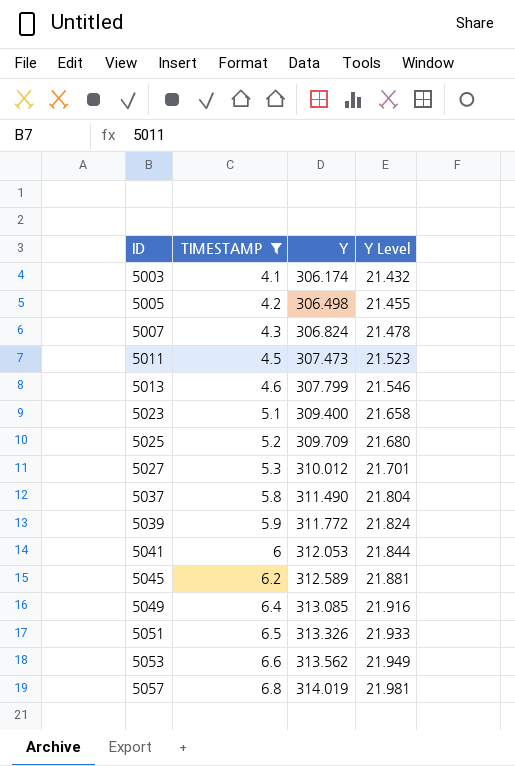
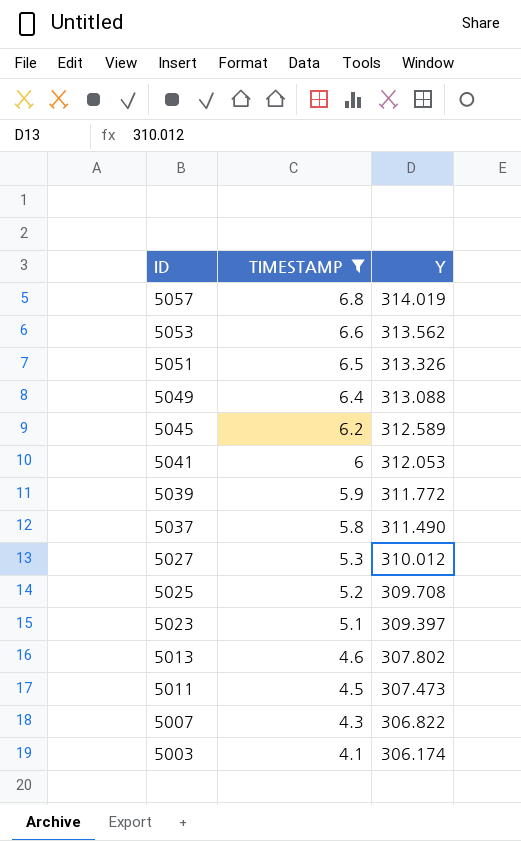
row order: ID ascending -> ID descending
column Y Level | formula: [Y] * 0.07 -> none
row 5005: 4.2 | 306.498 | 21.455 -> none
5049 | Y: 313.085 -> 313.088
5025 | Y: 309.709 -> 309.708
5023 | Y: 309.400 -> 309.397
5013 | Y: 307.799 -> 307.802
5007 | Y: 306.824 -> 306.822

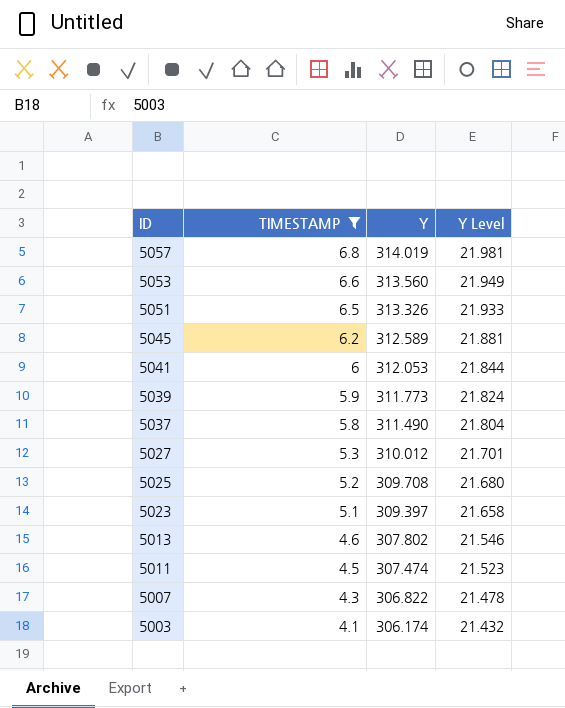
column Y Level | formula: none -> [Y] * 0.07
row 5049: 6.4 | 313.088 -> none
5053 | Y: 313.562 -> 313.560
5039 | Y: 311.772 -> 311.773
5011 | Y: 307.473 -> 307.474

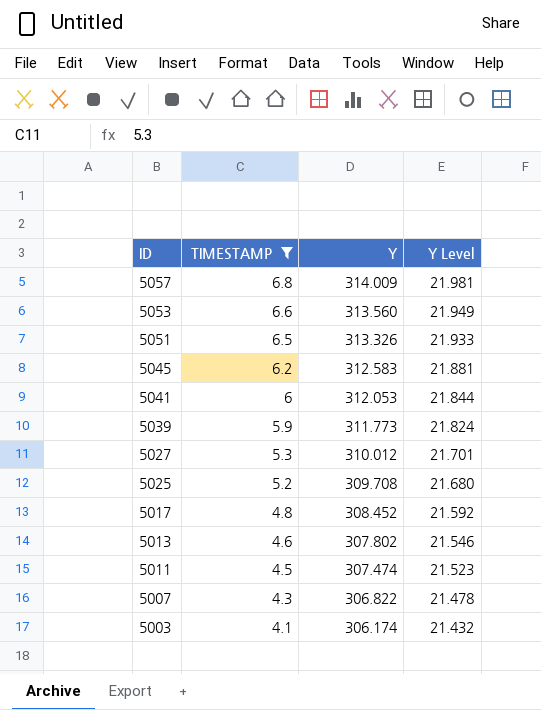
row 5037: 5.8 | 311.490 | 21.804 -> none
row 5023: 5.1 | 309.397 | 21.658 -> none
5057 | Y: 314.019 -> 314.009
5045 | Y: 312.589 -> 312.583
row 5017: none -> 4.8 | 308.452 | 21.592

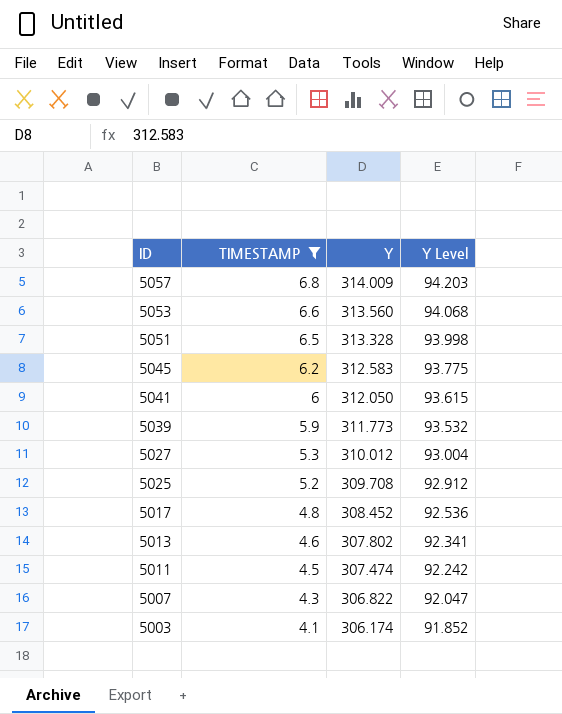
column Y Level | formula: [Y] * 0.07 -> [Y] * 0.3
5051 | Y: 313.326 -> 313.328
5041 | Y: 312.053 -> 312.050

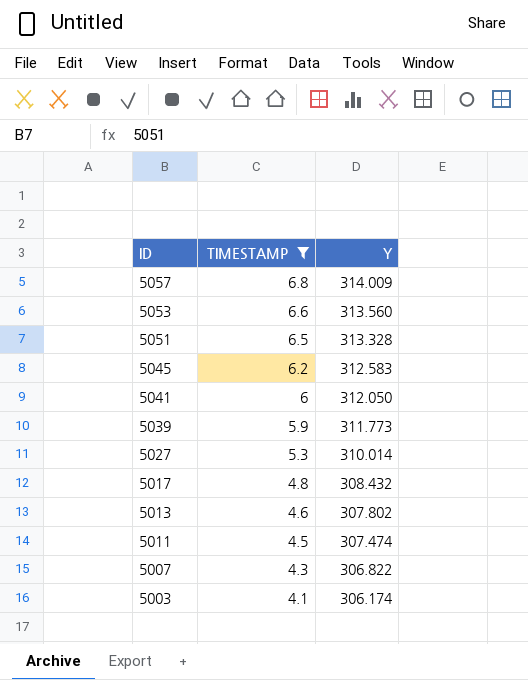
column Y Level | formula: [Y] * 0.3 -> none
row 5025: 5.2 | 309.708 | 92.912 -> none
5027 | Y: 310.012 -> 310.014
5017 | Y: 308.452 -> 308.432

